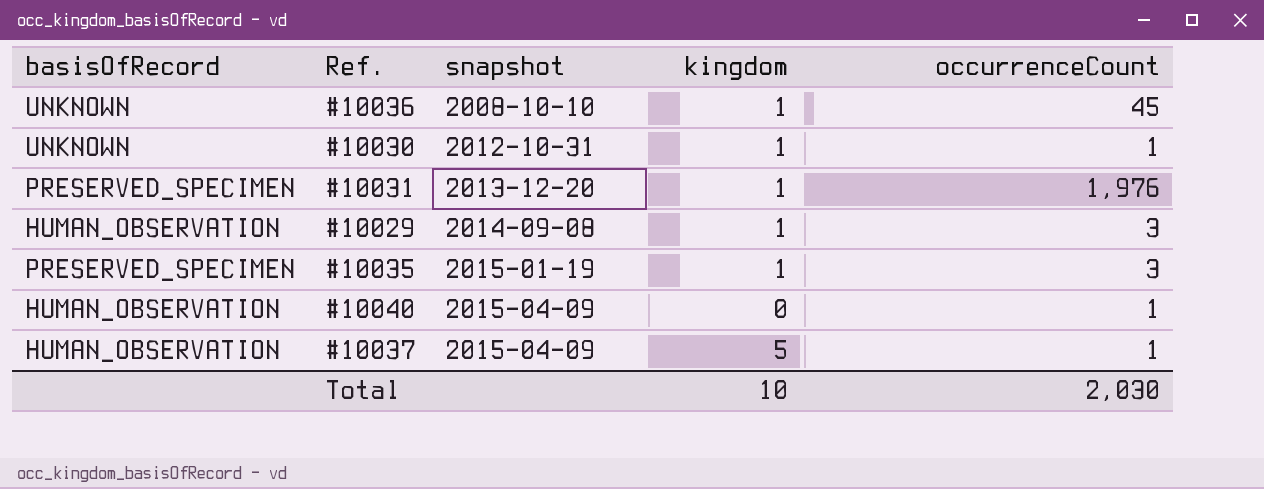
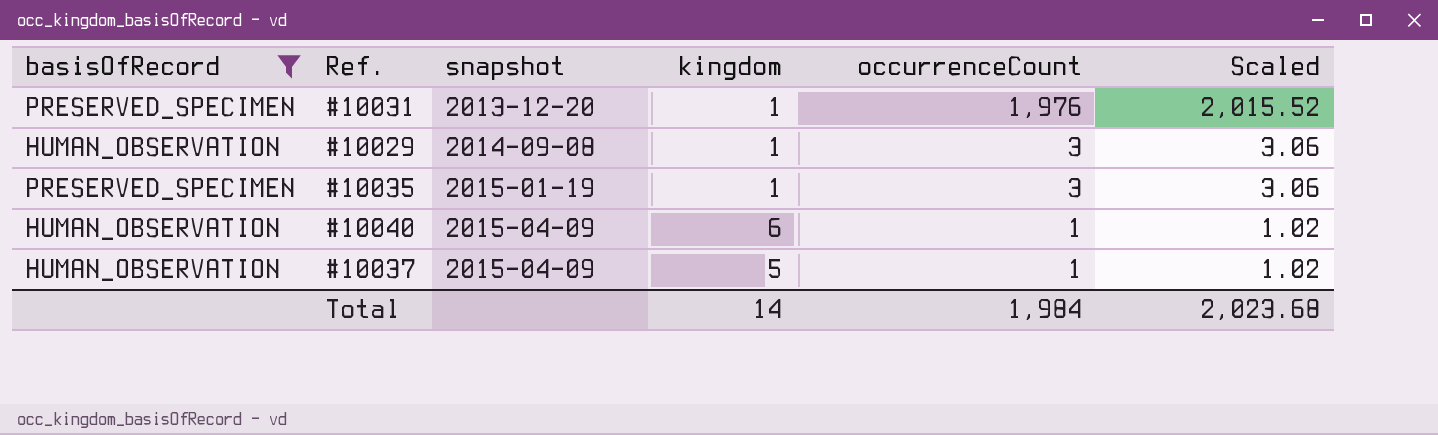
filter: none -> basisOfRecord != UNKNOWN
column Scaled | formula: none -> [occurrenceCount] * 1.02
#10040 | kingdom: 0 -> 6
Total | kingdom: 10 -> 14
Total | occurrenceCount: 2,030 -> 1,984

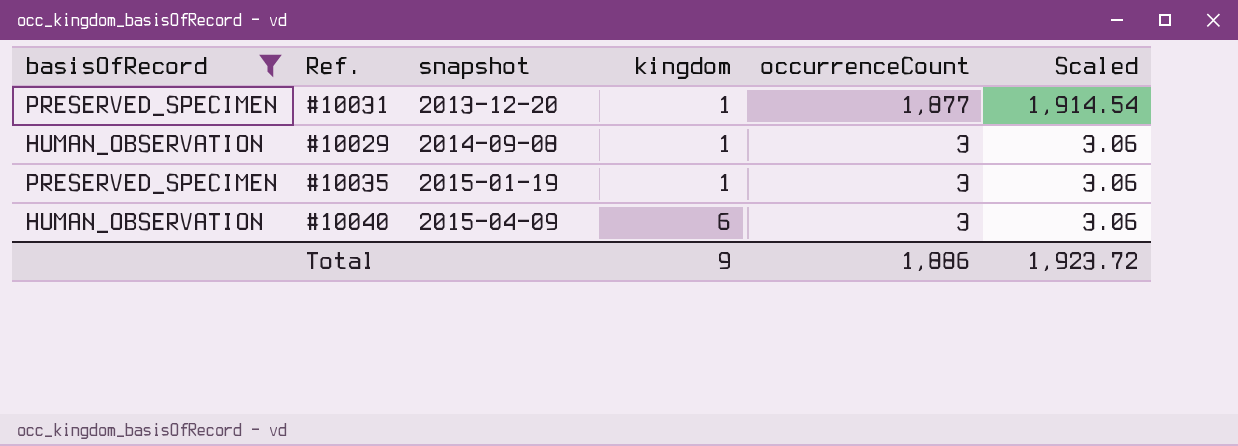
row #10037: HUMAN_OBSERVATION | 2015-04-09 | 5 | 1 | 1.02 -> none
#10031 | occurrenceCount: 1,976 -> 1,877
#10031 | Scaled: 2,015.52 -> 1,914.54
#10040 | occurrenceCount: 1 -> 3
#10040 | Scaled: 1.02 -> 3.06
Total | kingdom: 14 -> 9
Total | occurrenceCount: 1,984 -> 1,886
Total | Scaled: 2,023.68 -> 1,923.72

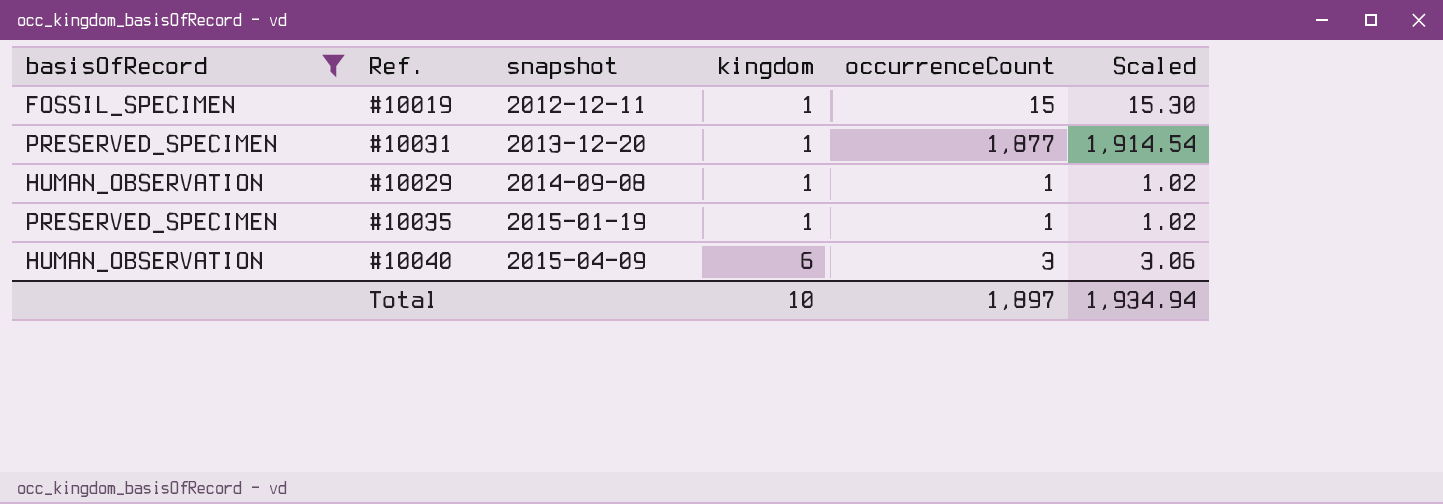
row #10019: none -> FOSSIL_SPECIMEN | 2012-12-11 | 1 | 15 | 15.30
#10029 | occurrenceCount: 3 -> 1
#10029 | Scaled: 3.06 -> 1.02
#10035 | occurrenceCount: 3 -> 1
#10035 | Scaled: 3.06 -> 1.02
Total | kingdom: 9 -> 10
Total | occurrenceCount: 1,886 -> 1,897
Total | Scaled: 1,923.72 -> 1,934.94

